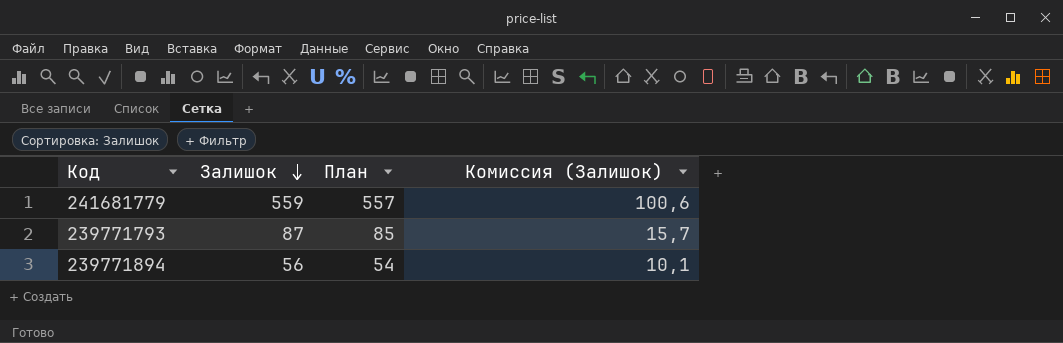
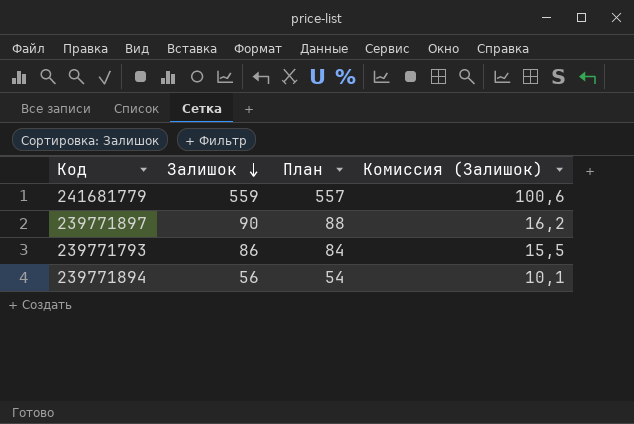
row 239771897: none -> 90 | 88 | 16,2
239771793 | Залишок: 87 -> 86
239771793 | План: 85 -> 84
239771793 | Комиссия (Залишок): 15,7 -> 15,5

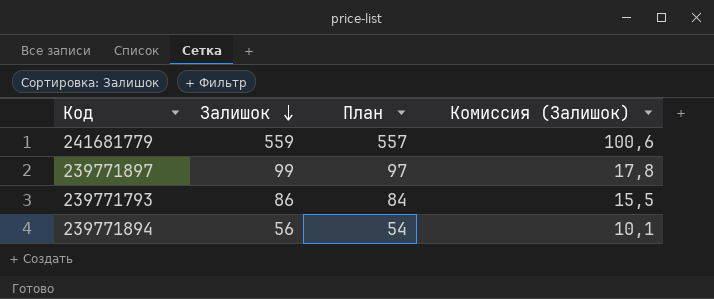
239771897 | Залишок: 90 -> 99
239771897 | План: 88 -> 97
239771897 | Комиссия (Залишок): 16,2 -> 17,8

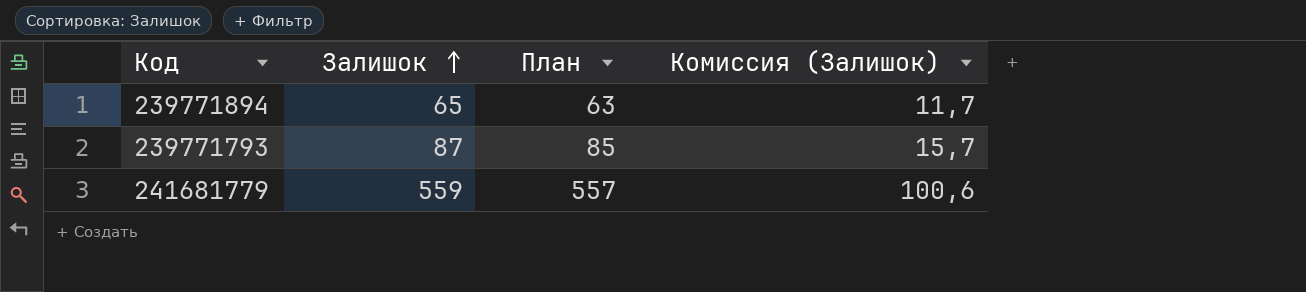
row order: Залишок descending -> Залишок ascending
row 239771897: 99 | 97 | 17,8 -> none
239771894 | Залишок: 56 -> 65
239771894 | План: 54 -> 63
239771894 | Комиссия (Залишок): 10,1 -> 11,7
239771793 | Залишок: 86 -> 87
239771793 | План: 84 -> 85
239771793 | Комиссия (Залишок): 15,5 -> 15,7

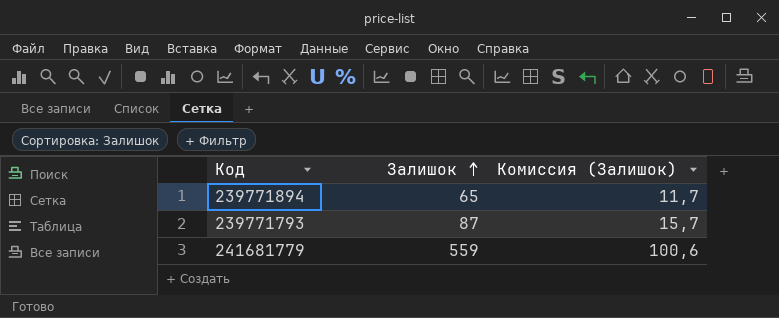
column План | formula: [Залишок] - 2 -> none

